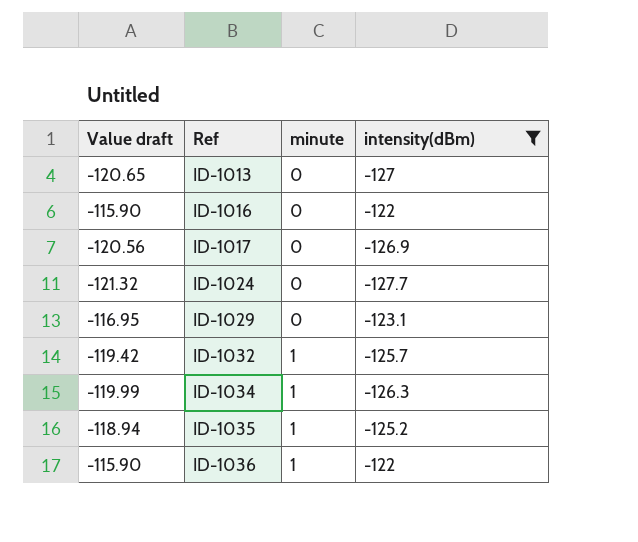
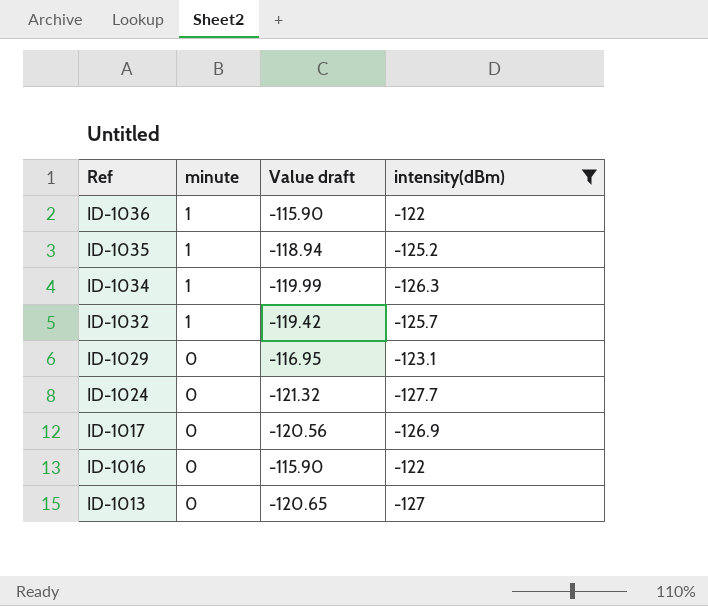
row order: Ref ascending -> Ref descending
column Value draft | position: 1 -> 3

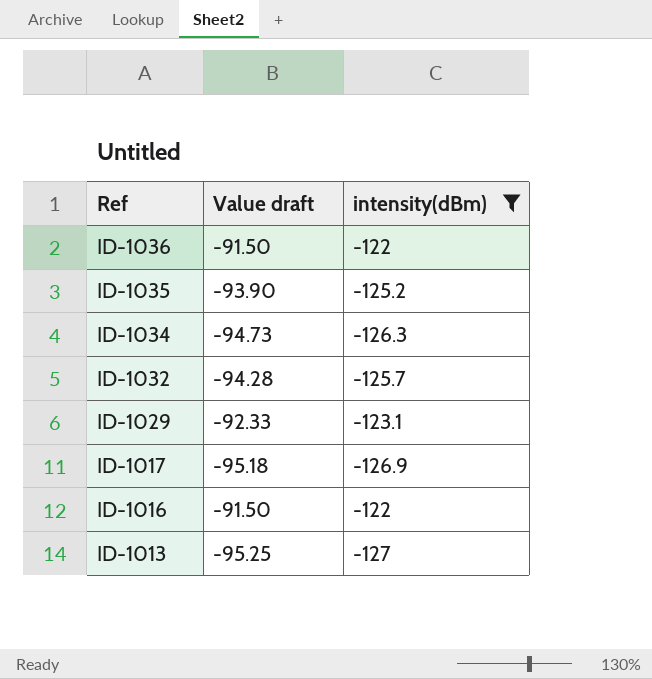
column minute | position: 2 -> none
column Value draft | formula: [intensity(dBm)] * 0.95 -> [intensity(dBm)] * 0.75
row ID-1024: 0 | -121.32 | -127.7 -> none

